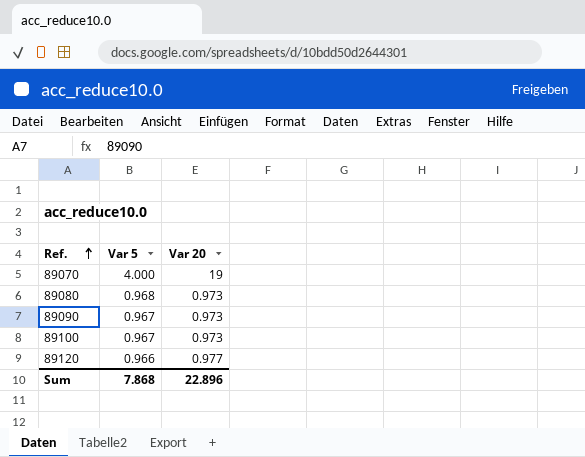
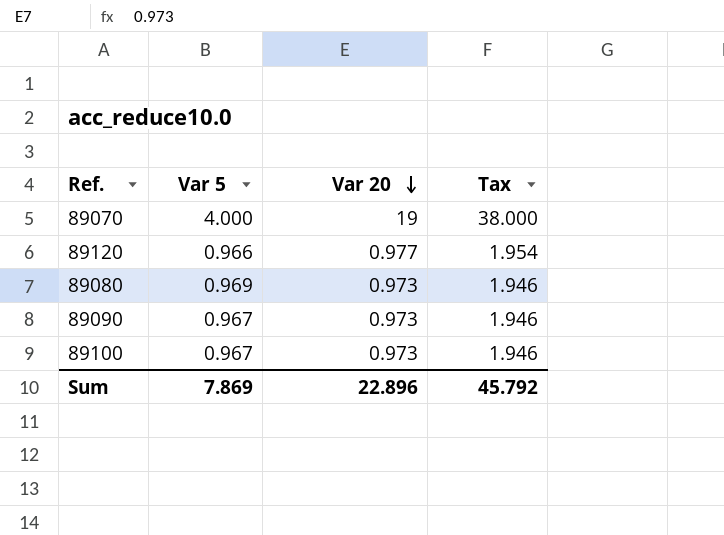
row order: Ref. ascending -> Var 20 descending
column Tax | formula: none -> [Var 20] * 2
89080 | Var 5: 0.968 -> 0.969
Sum | Var 5: 7.868 -> 7.869

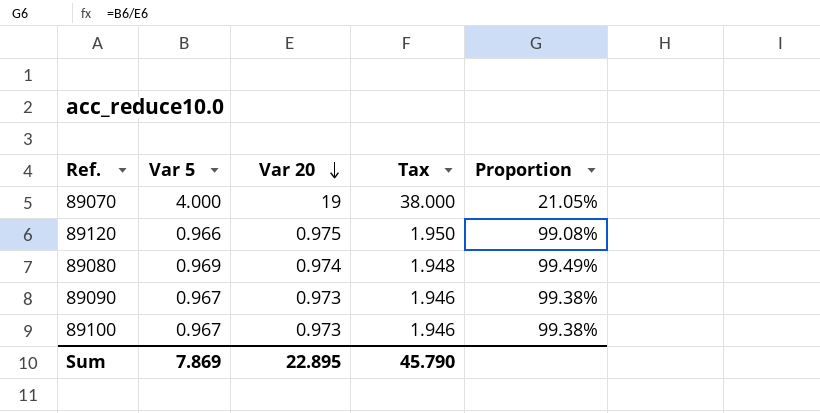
column Proportion | formula: none -> [Var 5] / [Var 20]
89120 | Var 20: 0.977 -> 0.975
89120 | Tax: 1.954 -> 1.950
89080 | Var 20: 0.973 -> 0.974
89080 | Tax: 1.946 -> 1.948
Sum | Var 20: 22.896 -> 22.895
Sum | Tax: 45.792 -> 45.790

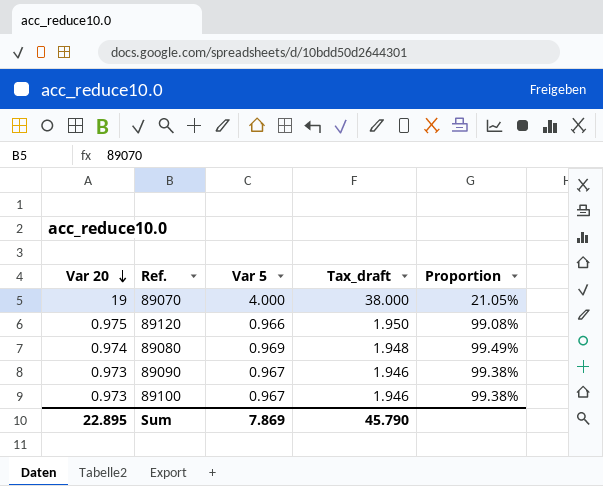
column Var 20 | position: 3 -> 1
column name: Tax -> Tax_draft

